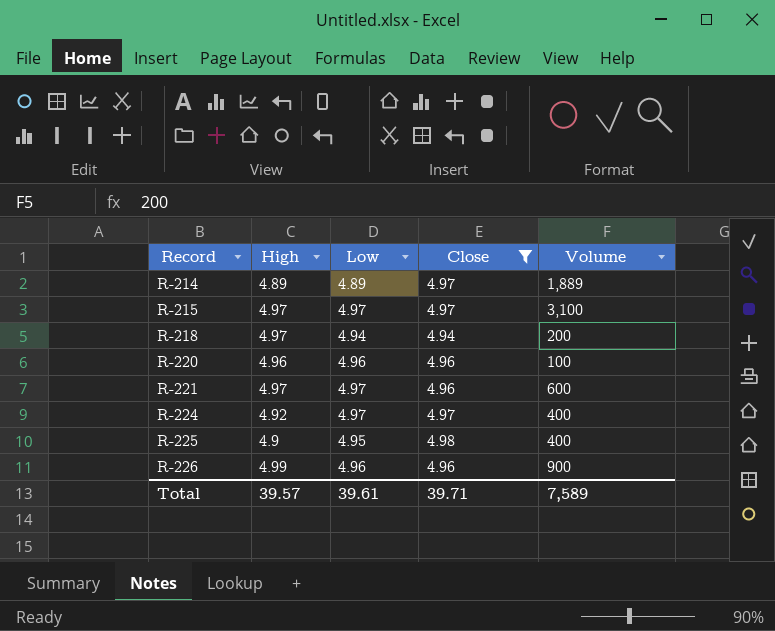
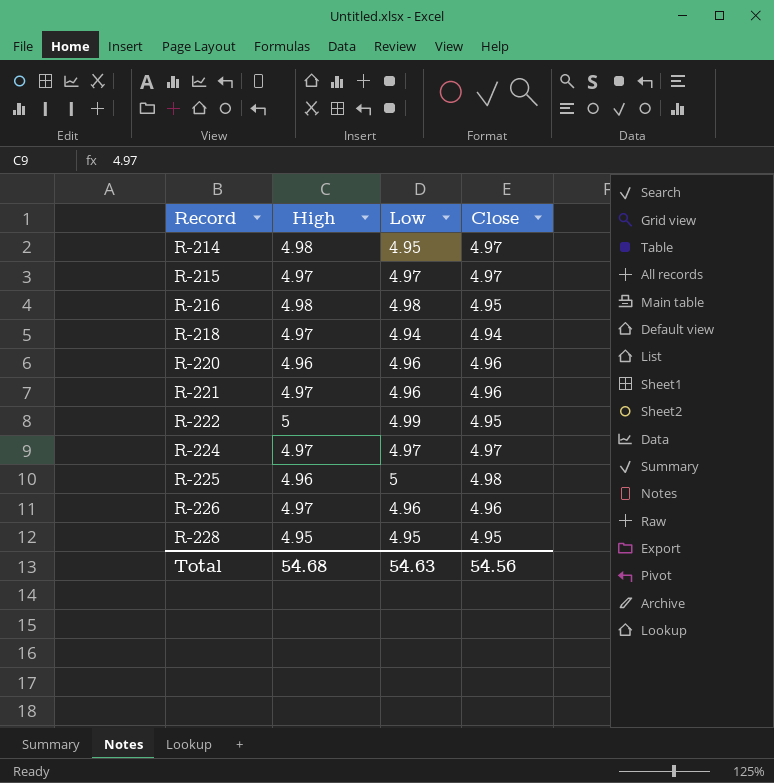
filter: Close != 4.95 -> none
column Volume | position: 5 -> none
R-214 | High: 4.89 -> 4.98
R-214 | Low: 4.89 -> 4.95
R-221 | Low: 4.97 -> 4.96
R-224 | High: 4.92 -> 4.97
R-225 | High: 4.9 -> 4.96
R-225 | Low: 4.95 -> 5
R-226 | High: 4.99 -> 4.97
Total | High: 39.57 -> 54.68
Total | Low: 39.61 -> 54.63
Total | Close: 39.71 -> 54.56

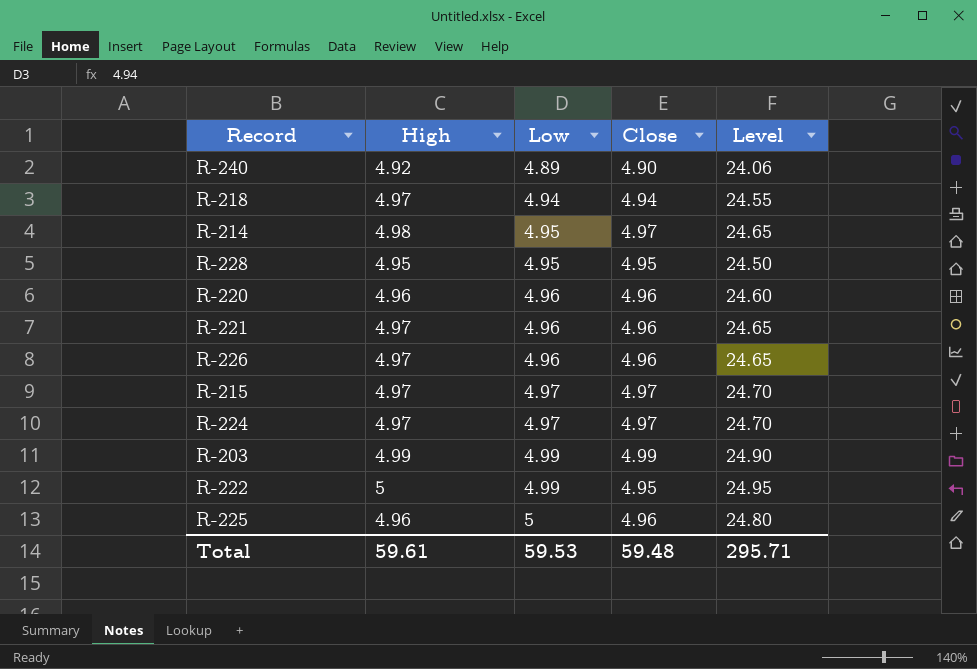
row order: Record ascending -> Low ascending
column Level | formula: none -> [High] * [Low]
row R-216: 4.98 | 4.98 | 4.95 -> none
row R-240: none -> 4.92 | 4.89 | 4.90 | 24.06
row R-203: none -> 4.99 | 4.99 | 4.99 | 24.90
R-225 | Close: 4.98 -> 4.96
Total | High: 54.68 -> 59.61
Total | Low: 54.63 -> 59.53
Total | Close: 54.56 -> 59.48

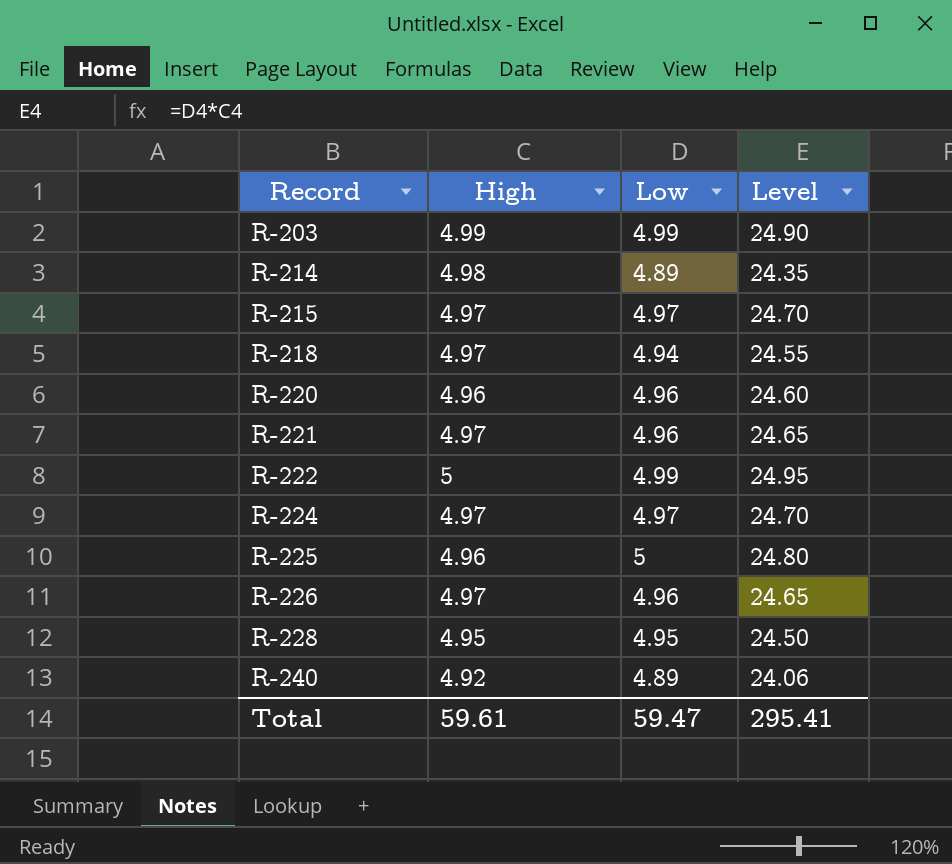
row order: Low ascending -> Record ascending
column Close | position: 4 -> none
R-214 | Low: 4.95 -> 4.89
R-214 | Level: 24.65 -> 24.35
Total | Low: 59.53 -> 59.47
Total | Level: 295.71 -> 295.41

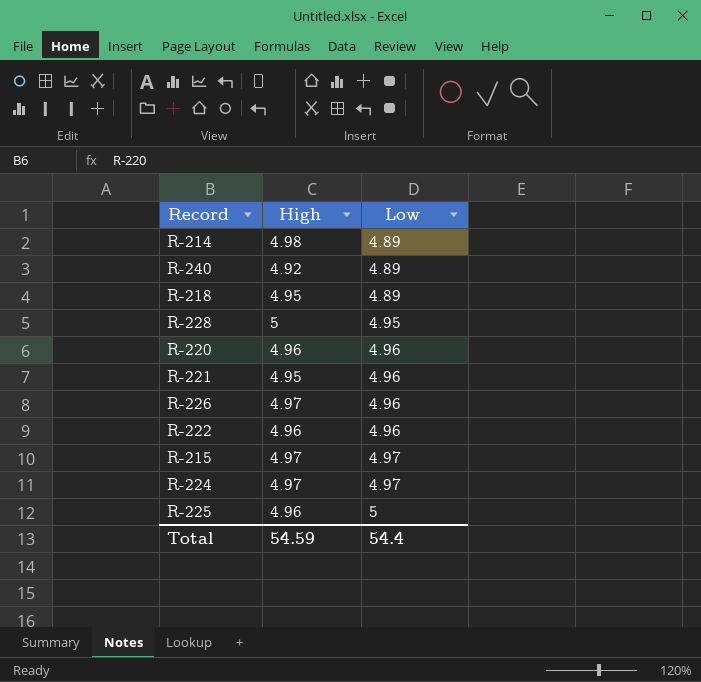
row order: Record ascending -> Low ascending
column Level | formula: [High] * [Low] -> none
row R-203: 4.99 | 4.99 | 24.90 -> none
R-218 | High: 4.97 -> 4.95
R-218 | Low: 4.94 -> 4.89
R-228 | High: 4.95 -> 5
R-221 | High: 4.97 -> 4.95
R-222 | High: 5 -> 4.96
R-222 | Low: 4.99 -> 4.96
Total | High: 59.61 -> 54.59
Total | Low: 59.47 -> 54.4

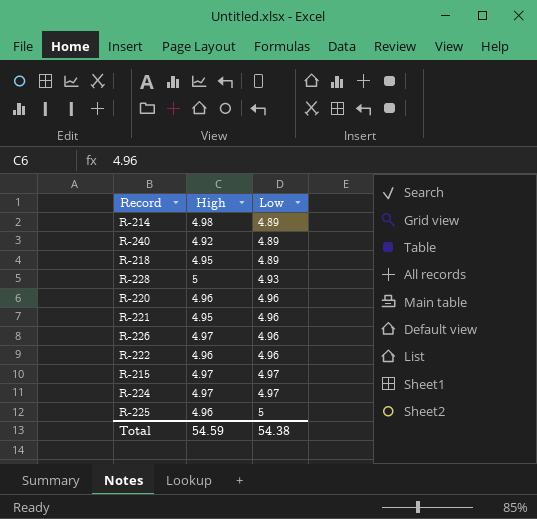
R-228 | Low: 4.95 -> 4.93
Total | Low: 54.4 -> 54.38

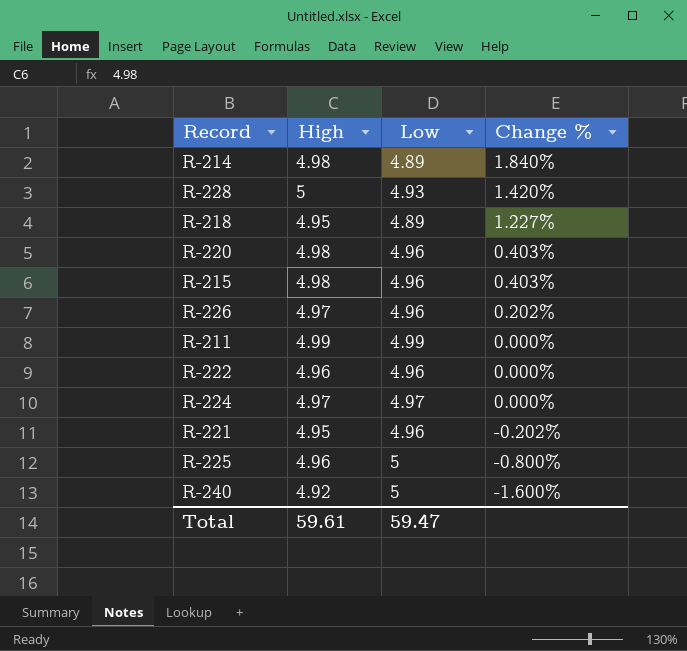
row order: Low ascending -> Change % descending
column Change % | formula: none -> ([High] - [Low]) / [Low]
R-220 | High: 4.96 -> 4.98
R-215 | High: 4.97 -> 4.98
R-215 | Low: 4.97 -> 4.96
row R-211: none -> 4.99 | 4.99 | 0.000%
R-240 | Low: 4.89 -> 5
Total | High: 54.59 -> 59.61
Total | Low: 54.38 -> 59.47

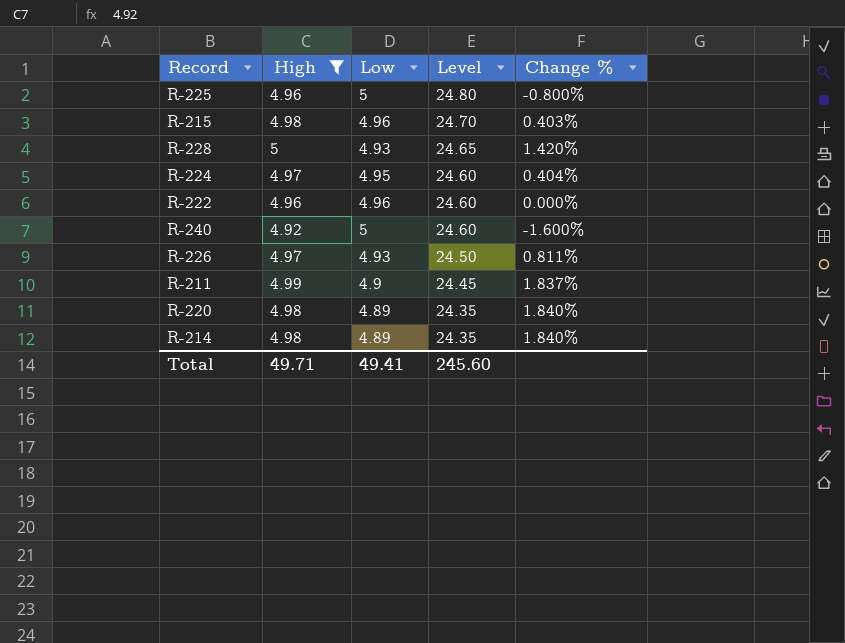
filter: none -> High != 4.95
row order: Change % descending -> Level descending
column Level | formula: none -> [High] * [Low]
R-224 | Low: 4.97 -> 4.95
R-224 | Change %: 0.000% -> 0.404%
R-226 | Low: 4.96 -> 4.93
R-226 | Change %: 0.202% -> 0.811%
R-211 | Low: 4.99 -> 4.9
R-211 | Change %: 0.000% -> 1.837%
R-220 | Low: 4.96 -> 4.89
R-220 | Change %: 0.403% -> 1.840%
Total | High: 59.61 -> 49.71
Total | Low: 59.47 -> 49.41

